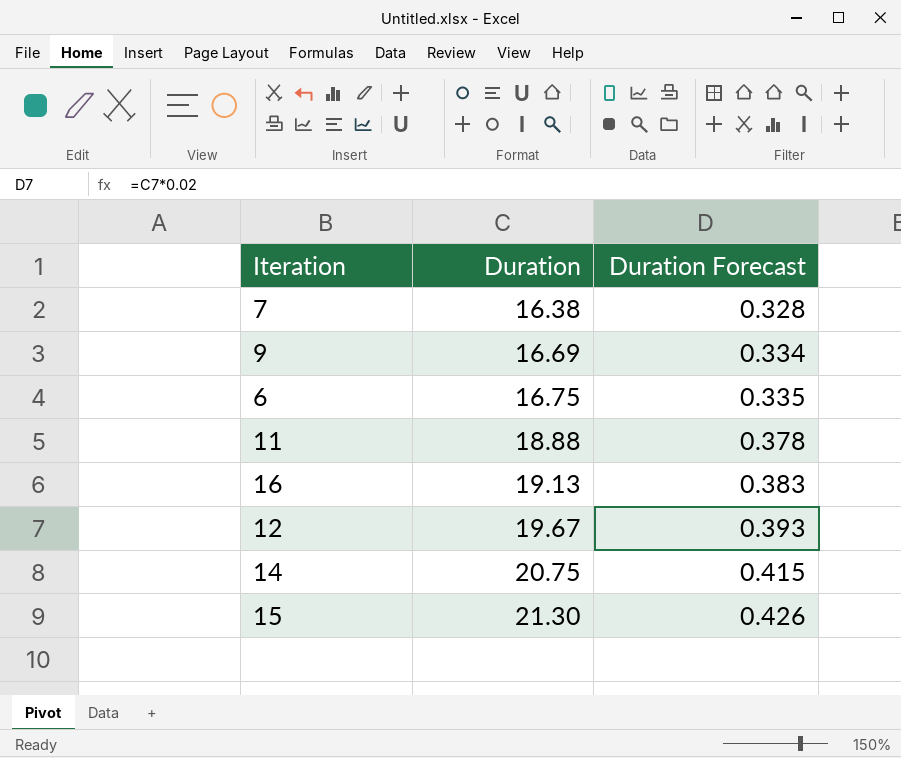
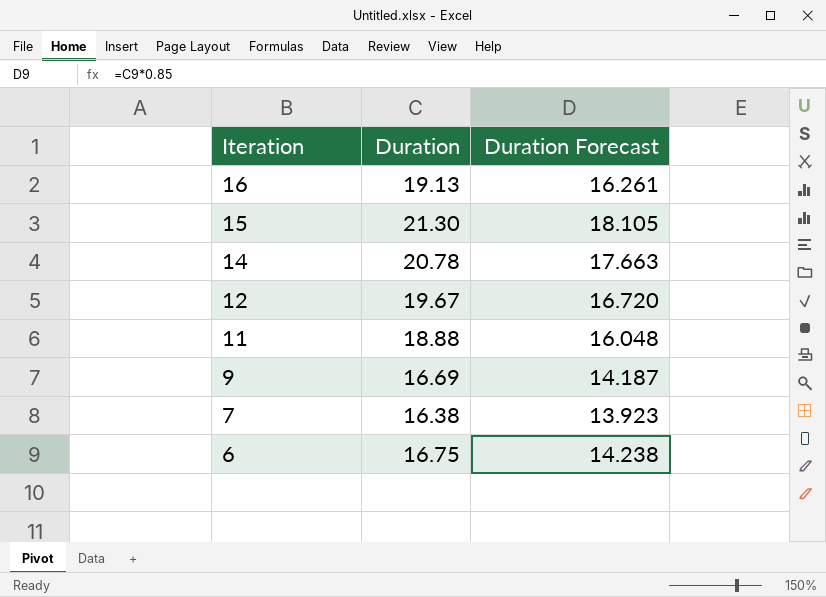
row order: Duration ascending -> Iteration descending
column Duration Forecast | formula: [Duration] * 0.02 -> [Duration] * 0.85
14 | Duration: 20.75 -> 20.78

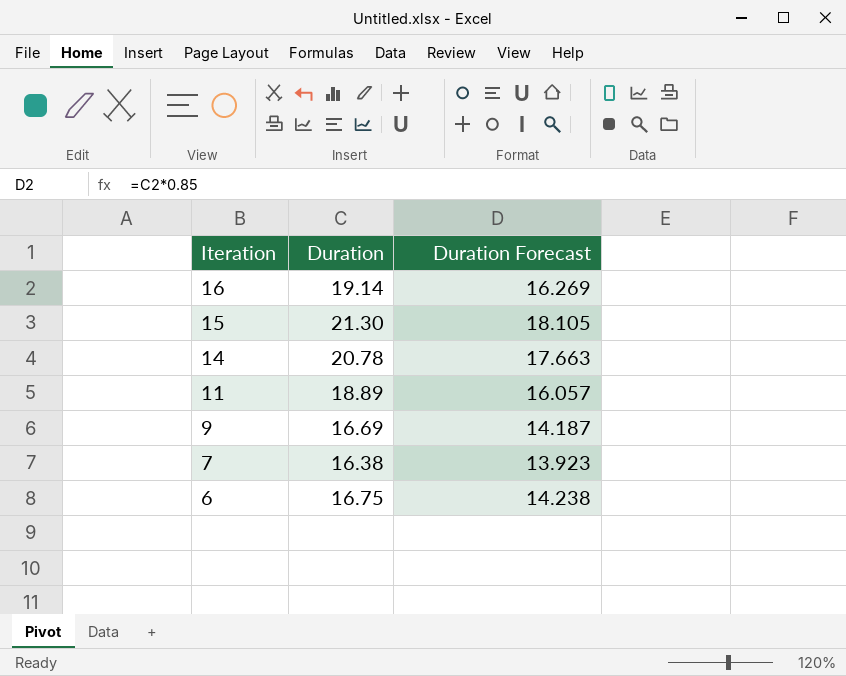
row 12: 19.67 | 16.720 -> none
16 | Duration: 19.13 -> 19.14
16 | Duration Forecast: 16.261 -> 16.269
11 | Duration: 18.88 -> 18.89
11 | Duration Forecast: 16.048 -> 16.057

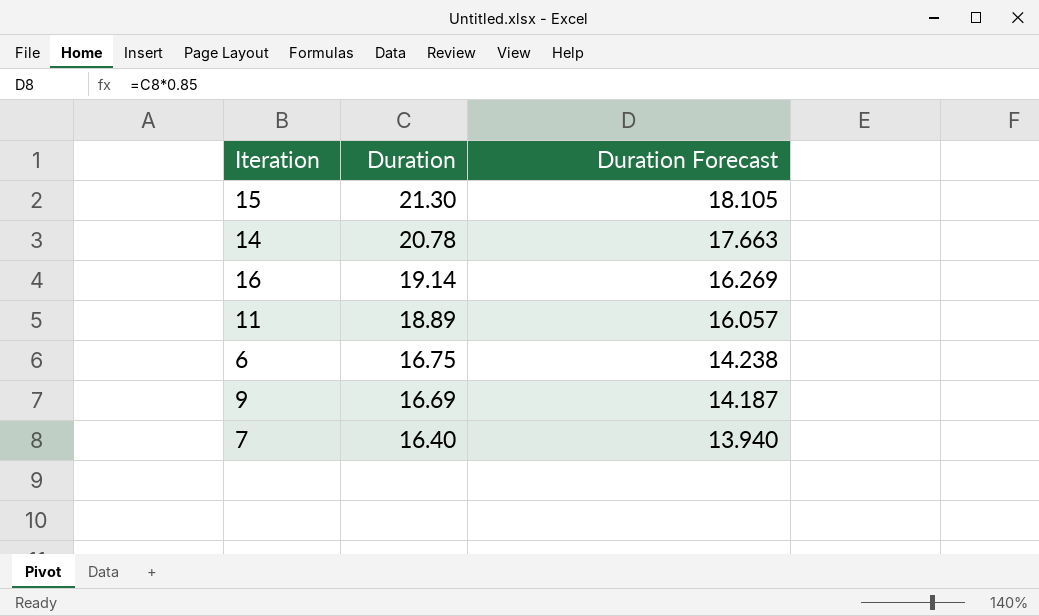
row order: Iteration descending -> Duration descending
7 | Duration: 16.38 -> 16.40
7 | Duration Forecast: 13.923 -> 13.940

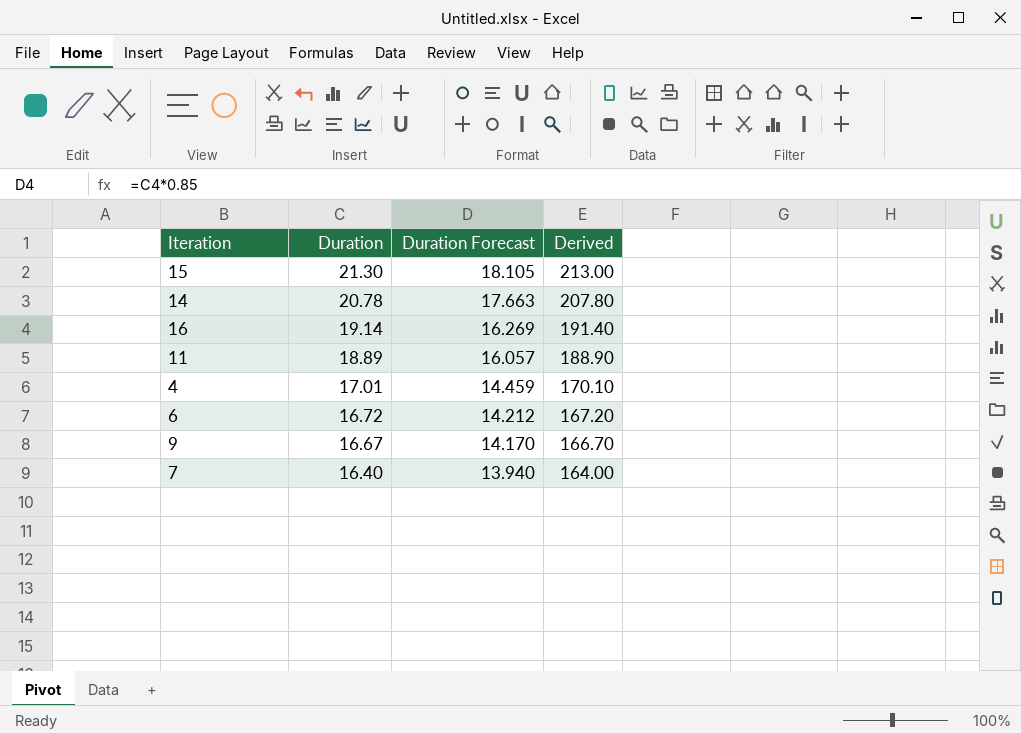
column Derived | formula: none -> [Duration] * 10
row 4: none -> 17.01 | 14.459 | 170.10
6 | Duration: 16.75 -> 16.72
6 | Duration Forecast: 14.238 -> 14.212
9 | Duration: 16.69 -> 16.67
9 | Duration Forecast: 14.187 -> 14.170

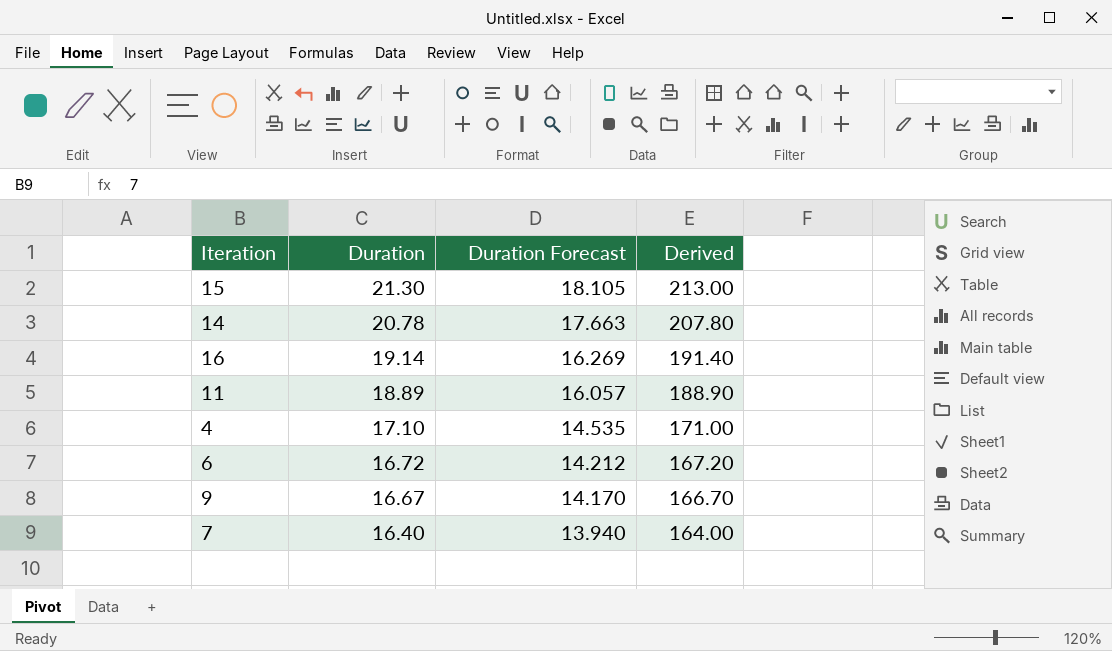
4 | Duration: 17.01 -> 17.10
4 | Duration Forecast: 14.459 -> 14.535
4 | Derived: 170.10 -> 171.00

